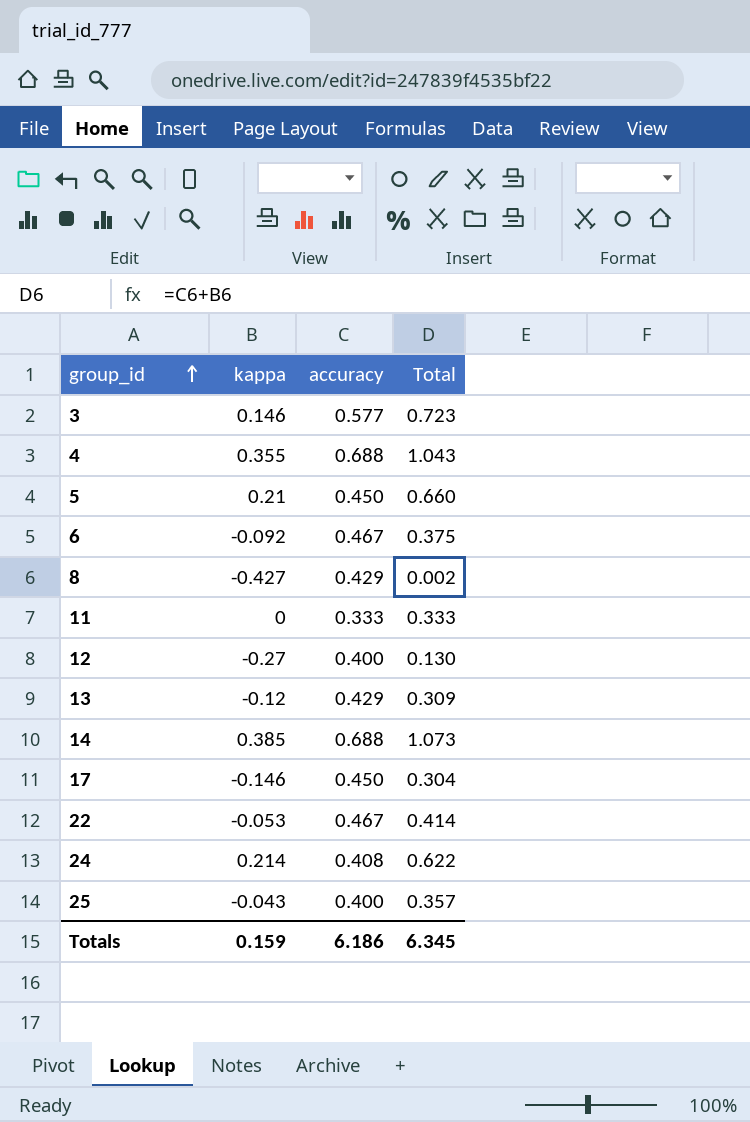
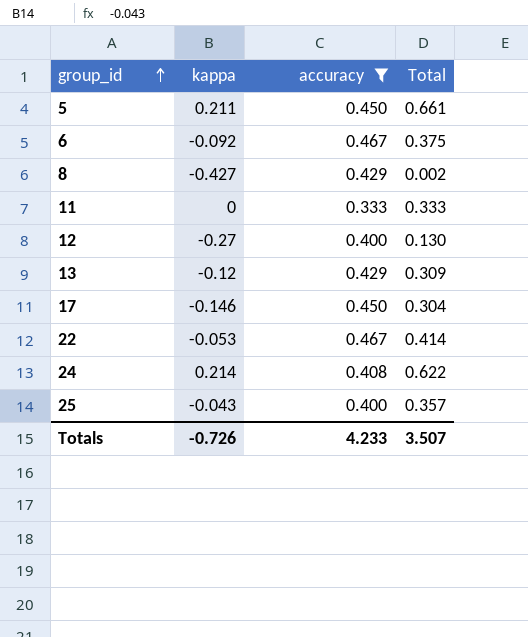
filter: none -> accuracy <= 0.467
5 | kappa: 0.21 -> 0.211
5 | Total: 0.660 -> 0.661
Totals | kappa: 0.159 -> -0.726
Totals | accuracy: 6.186 -> 4.233
Totals | Total: 6.345 -> 3.507

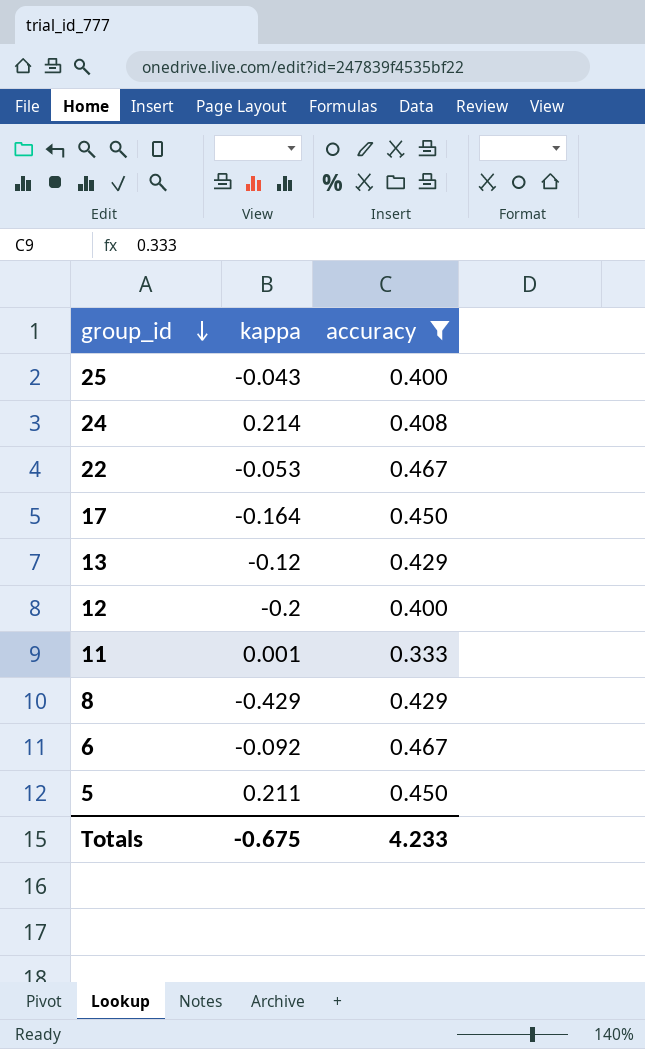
row order: group_id ascending -> group_id descending
column Total | formula: [kappa] + [accuracy] -> none
17 | kappa: -0.146 -> -0.164
12 | kappa: -0.27 -> -0.2
11 | kappa: 0 -> 0.001
8 | kappa: -0.427 -> -0.429
Totals | kappa: -0.726 -> -0.675

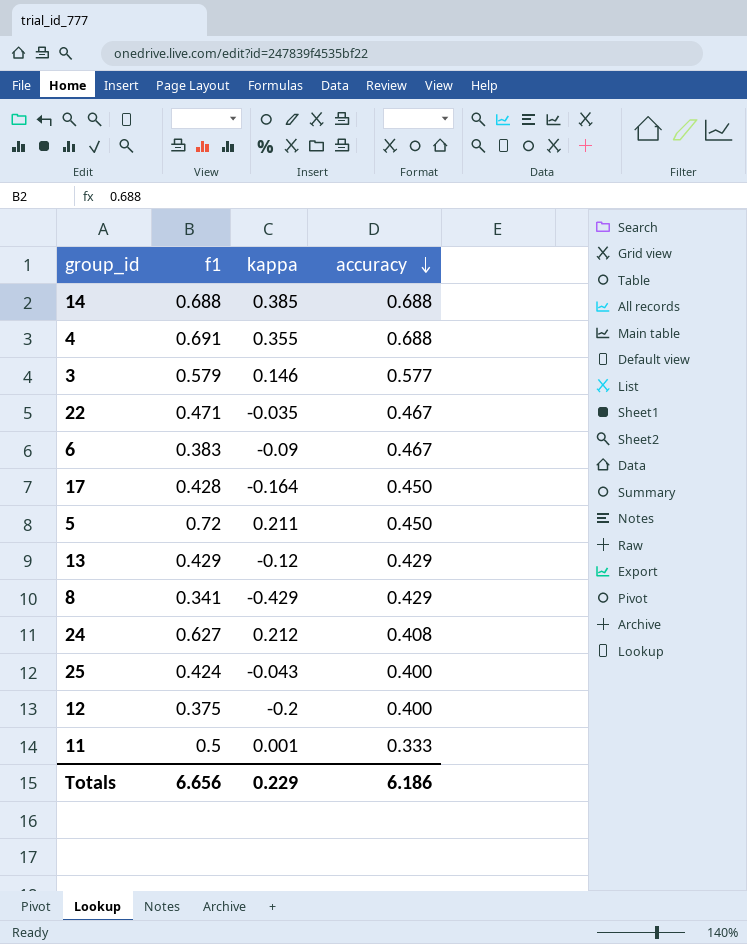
filter: accuracy <= 0.467 -> none
row order: group_id descending -> accuracy descending
column f1 | position: none -> 2
22 | kappa: -0.053 -> -0.035
6 | kappa: -0.092 -> -0.09
24 | kappa: 0.214 -> 0.212
Totals | kappa: -0.675 -> 0.229
Totals | accuracy: 4.233 -> 6.186

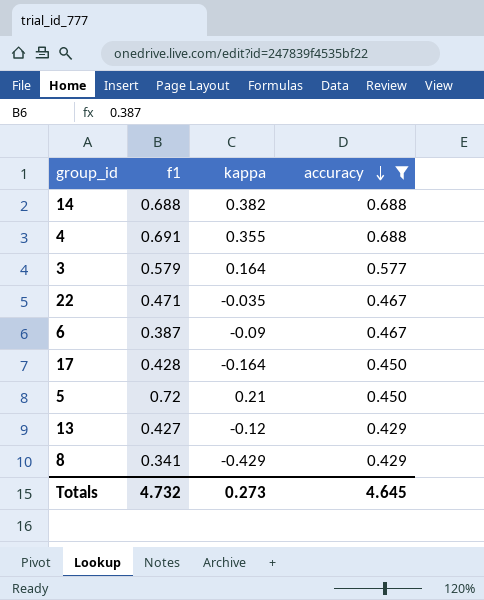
filter: none -> accuracy >= 0.429
14 | kappa: 0.385 -> 0.382
3 | kappa: 0.146 -> 0.164
6 | f1: 0.383 -> 0.387
5 | kappa: 0.211 -> 0.21
13 | f1: 0.429 -> 0.427
Totals | f1: 6.656 -> 4.732
Totals | kappa: 0.229 -> 0.273
Totals | accuracy: 6.186 -> 4.645

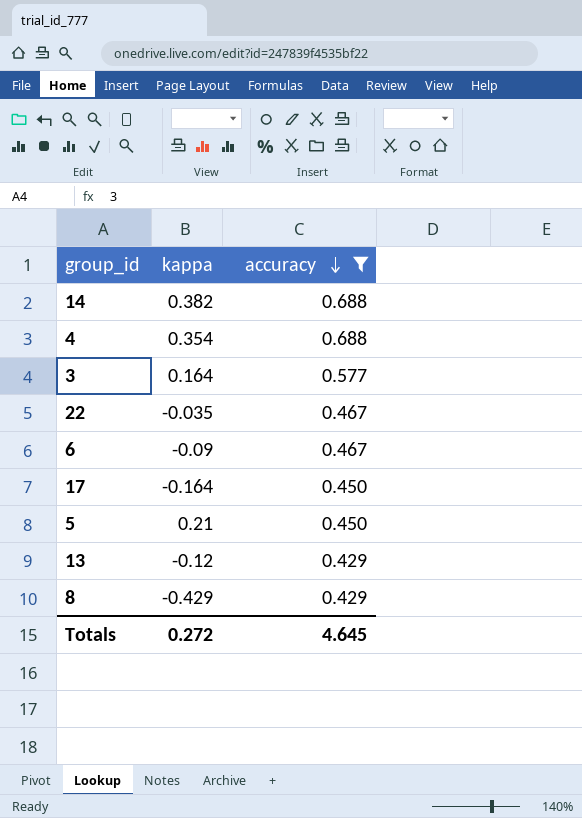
column f1 | position: 2 -> none
4 | kappa: 0.355 -> 0.354
Totals | kappa: 0.273 -> 0.272

